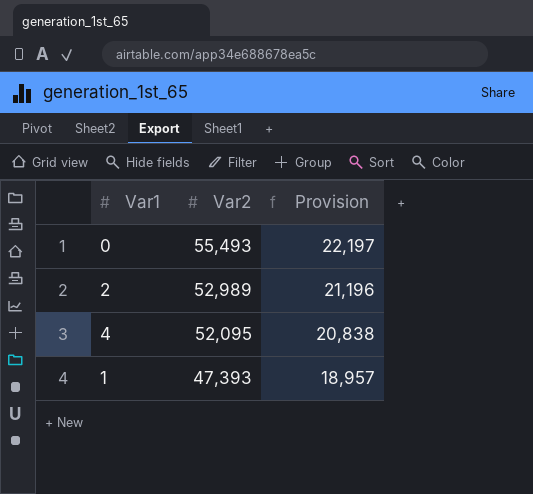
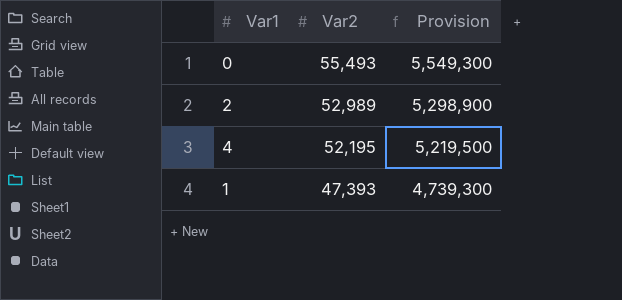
column Provision | formula: [Var2] * 0.4 -> [Var2] * 100
4 | Var2: 52,095 -> 52,195

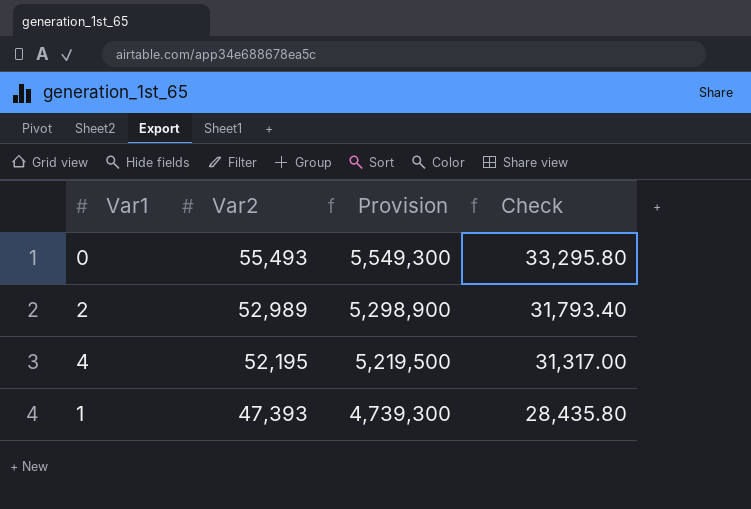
column Check | formula: none -> [Var2] * 0.6

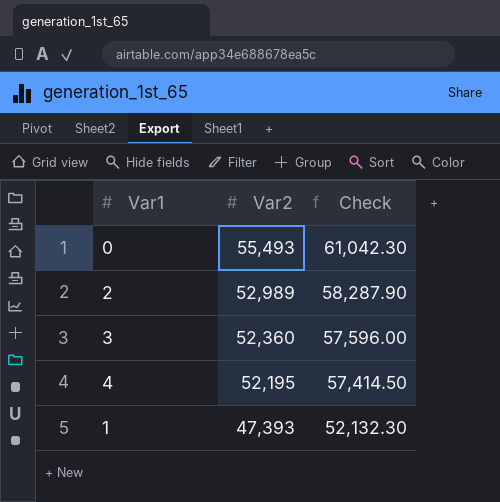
column Provision | formula: [Var2] * 100 -> none
column Check | formula: [Var2] * 0.6 -> [Var2] * 1.1
row 3: none -> 52,360 | 57,596.00

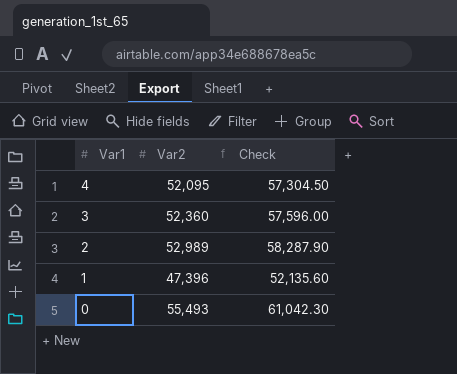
row order: Var2 descending -> Var1 descending
4 | Var2: 52,195 -> 52,095
4 | Check: 57,414.50 -> 57,304.50
1 | Var2: 47,393 -> 47,396
1 | Check: 52,132.30 -> 52,135.60

